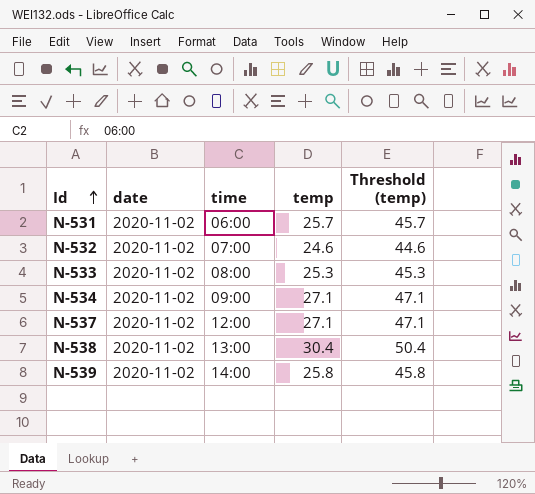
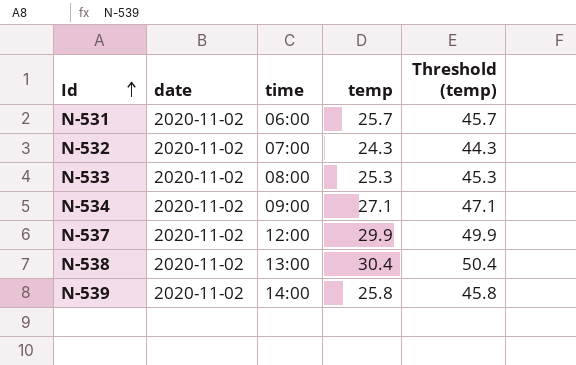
N-532 | temp: 24.6 -> 24.3
N-532 | Threshold (temp): 44.6 -> 44.3
N-537 | temp: 27.1 -> 29.9
N-537 | Threshold (temp): 47.1 -> 49.9

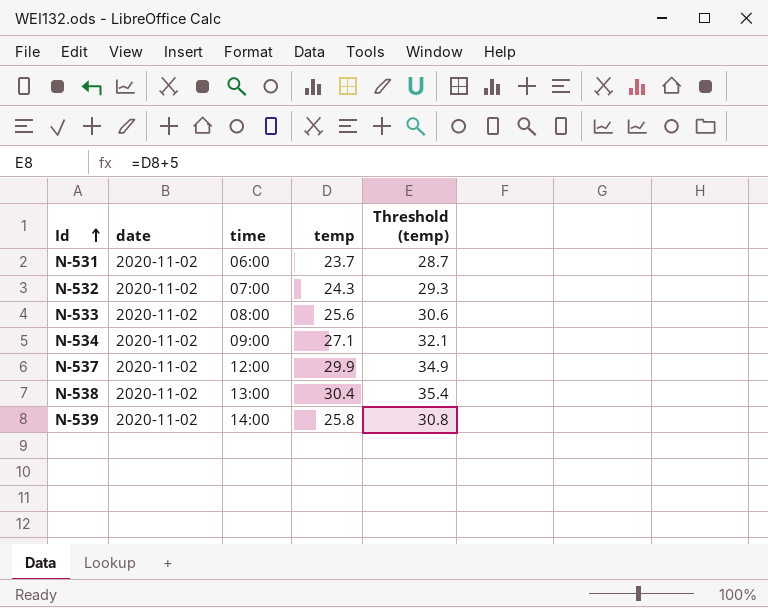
column Threshold (temp) | formula: [temp] + 20 -> [temp] + 5
N-531 | temp: 25.7 -> 23.7
N-533 | temp: 25.3 -> 25.6

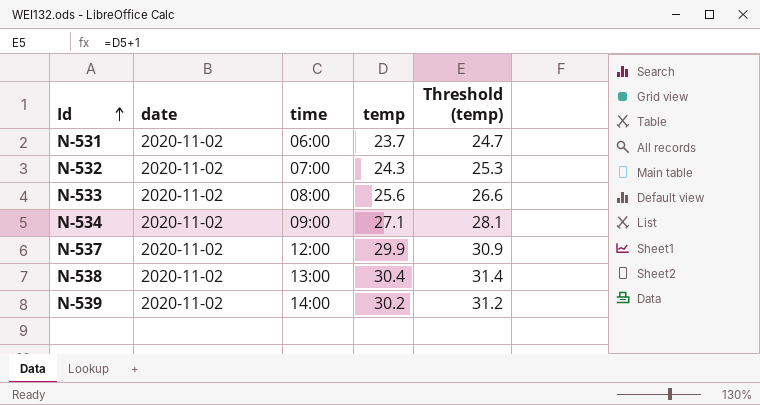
column Threshold (temp) | formula: [temp] + 5 -> [temp] + 1
N-539 | temp: 25.8 -> 30.2

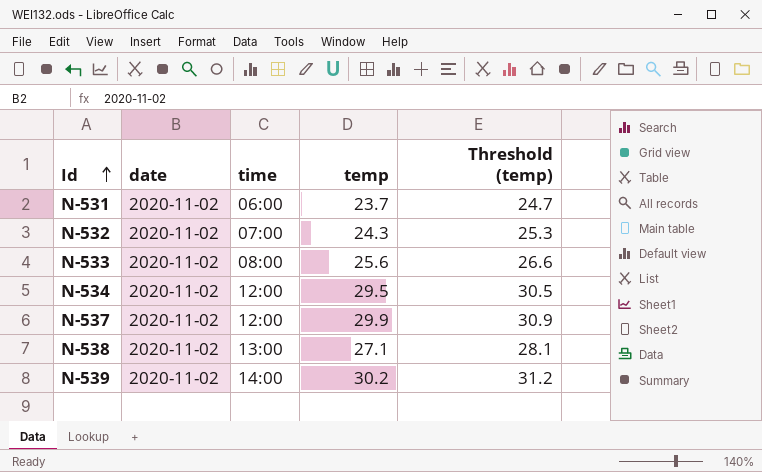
N-534 | time: 09:00 -> 12:00
N-534 | temp: 27.1 -> 29.5
N-534 | Threshold (temp): 28.1 -> 30.5
N-538 | temp: 30.4 -> 27.1
N-538 | Threshold (temp): 31.4 -> 28.1

